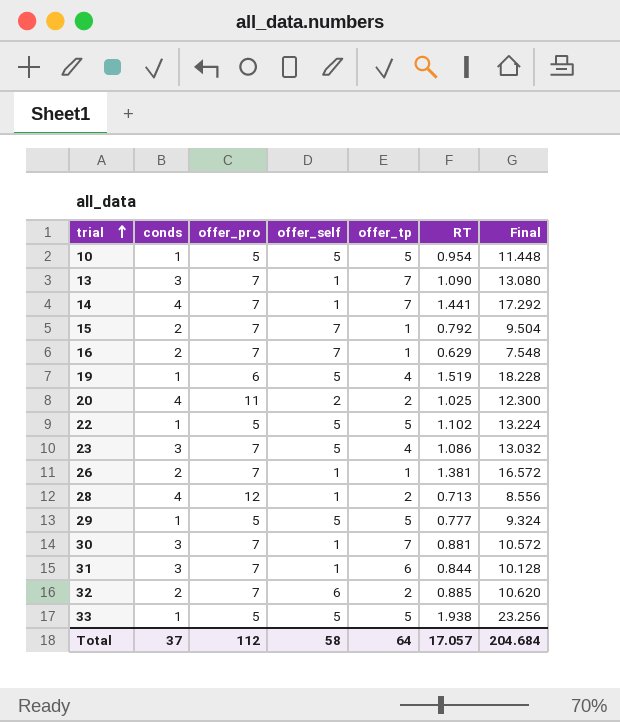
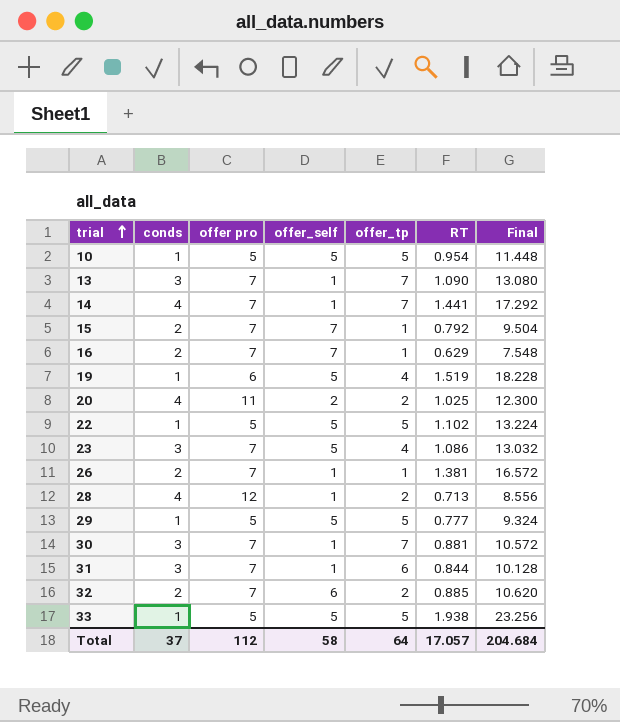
column name: offer_pro -> offer pro

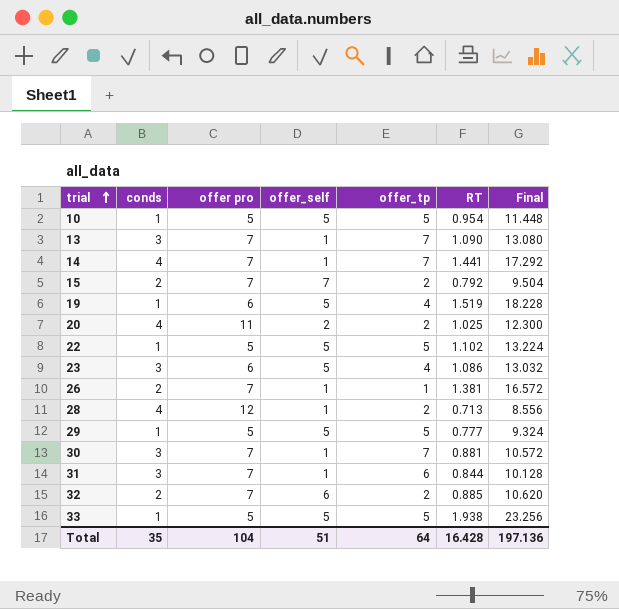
row 16: 2 | 7 | 7 | 1 | 0.629 | 7.548 -> none
15 | offer_tp: 1 -> 2
23 | offer pro: 7 -> 6
Total | conds: 37 -> 35
Total | offer pro: 112 -> 104
Total | offer_self: 58 -> 51
Total | RT: 17.057 -> 16.428
Total | Final: 204.684 -> 197.136

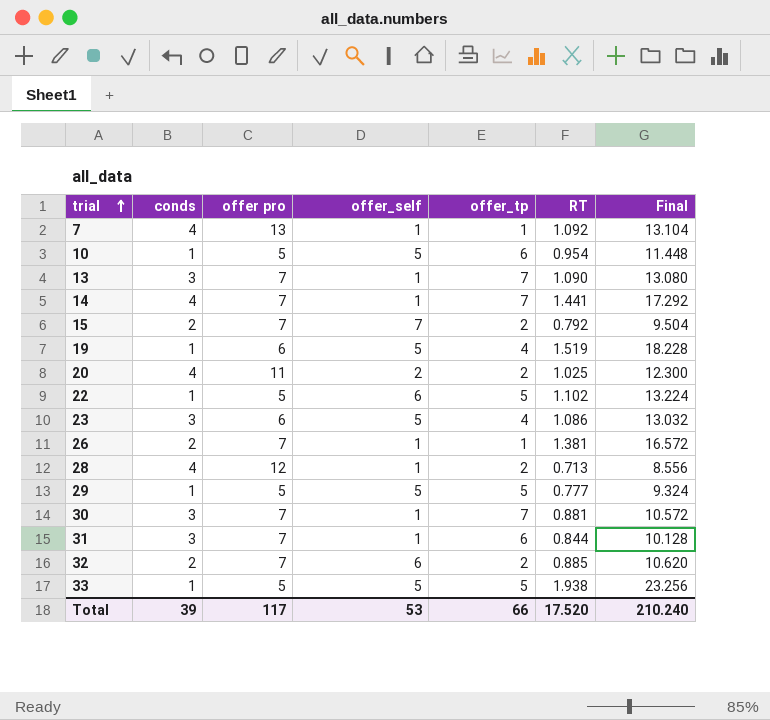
row 7: none -> 4 | 13 | 1 | 1 | 1.092 | 13.104
10 | offer_tp: 5 -> 6
22 | offer_self: 5 -> 6
Total | conds: 35 -> 39
Total | offer pro: 104 -> 117
Total | offer_self: 51 -> 53
Total | offer_tp: 64 -> 66
Total | RT: 16.428 -> 17.520
Total | Final: 197.136 -> 210.240

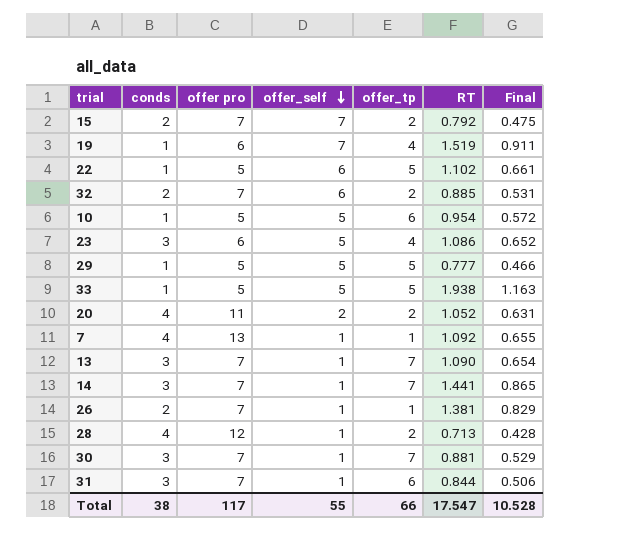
row order: trial ascending -> offer_self descending
column Final | formula: [RT] * 12 -> [RT] * 0.6
19 | offer_self: 5 -> 7
20 | RT: 1.025 -> 1.052
14 | conds: 4 -> 3
Total | conds: 39 -> 38
Total | offer_self: 53 -> 55
Total | RT: 17.520 -> 17.547
Total | Final: 210.240 -> 10.528

